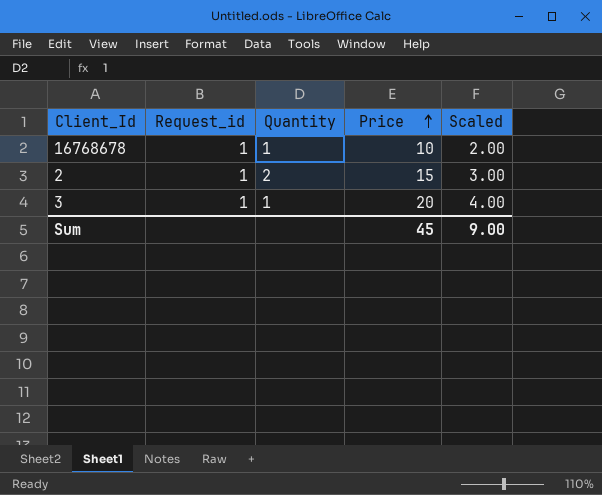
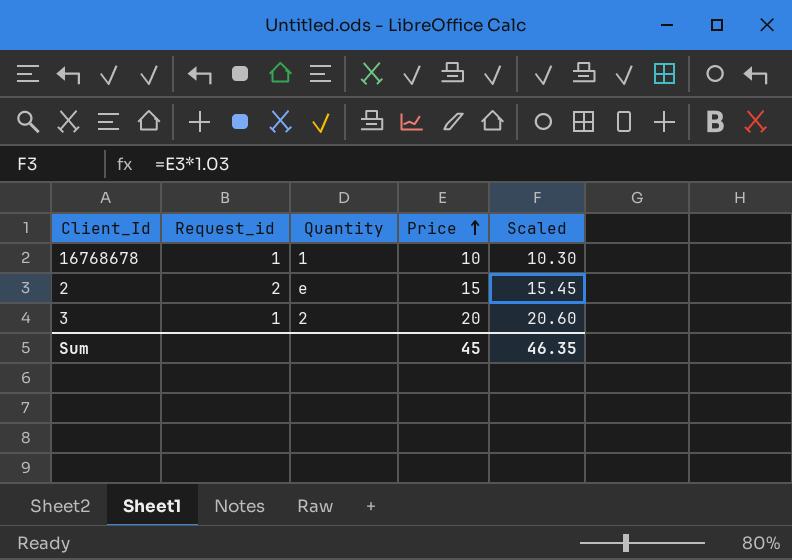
column Scaled | formula: [Price] * 0.2 -> [Price] * 1.03
2 | Request_id: 1 -> 2
2 | Quantity: 2 -> e
3 | Quantity: 1 -> 2
Sum | Scaled: 9.00 -> 46.35

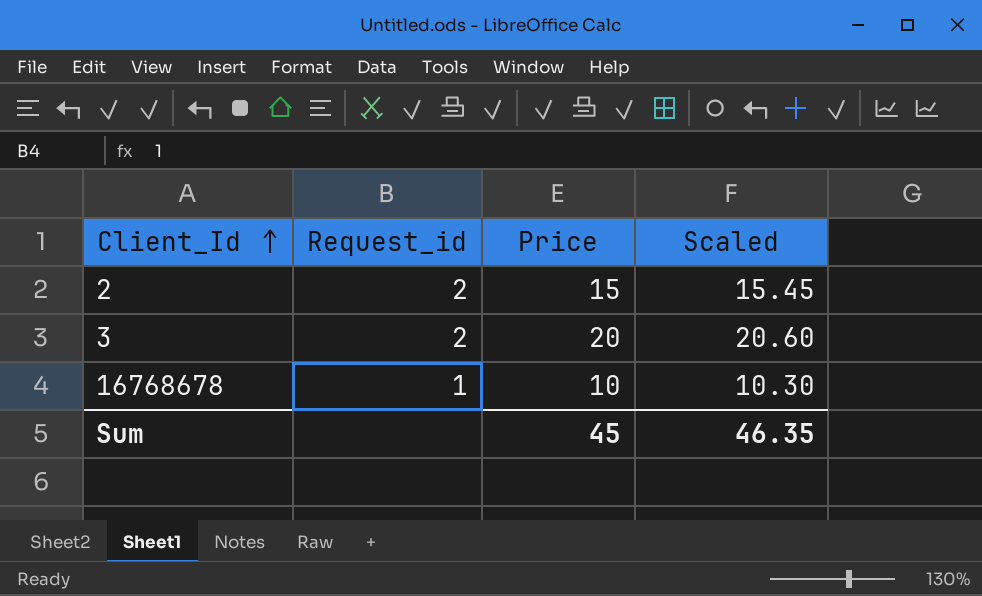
row order: Price ascending -> Client_Id ascending
column Quantity | position: 3 -> none
3 | Request_id: 1 -> 2

